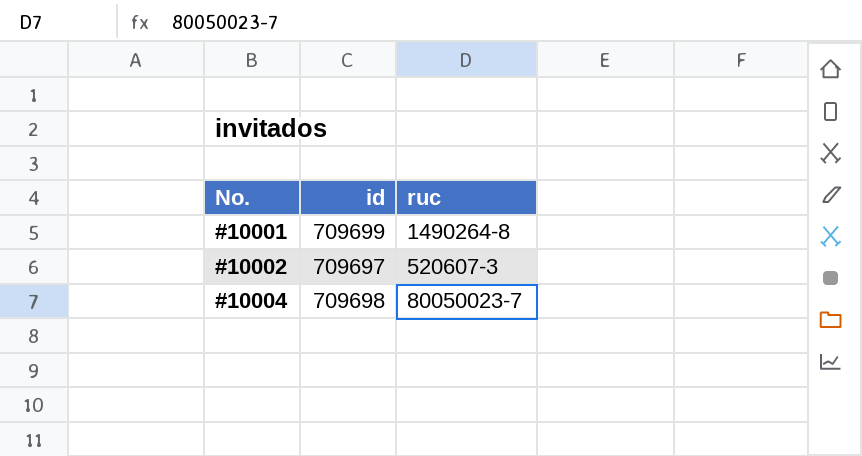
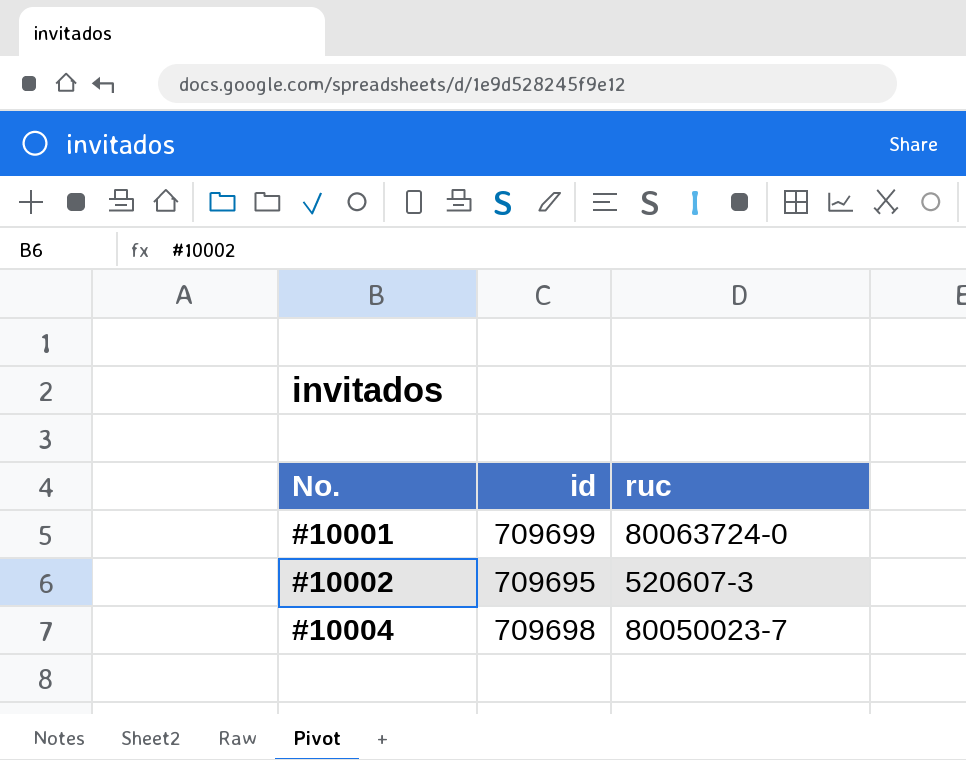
#10001 | ruc: 1490264-8 -> 80063724-0
#10002 | id: 709697 -> 709695

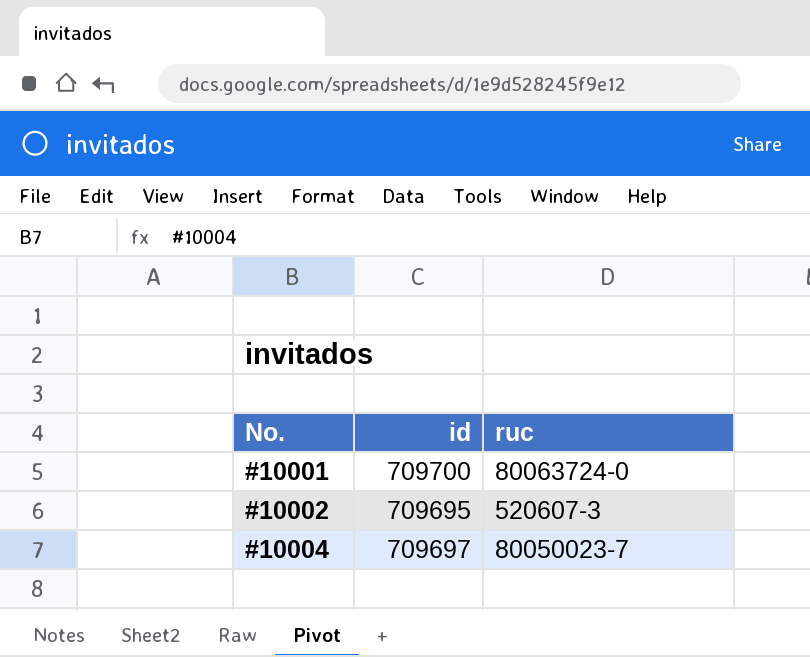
#10001 | id: 709699 -> 709700
#10004 | id: 709698 -> 709697

